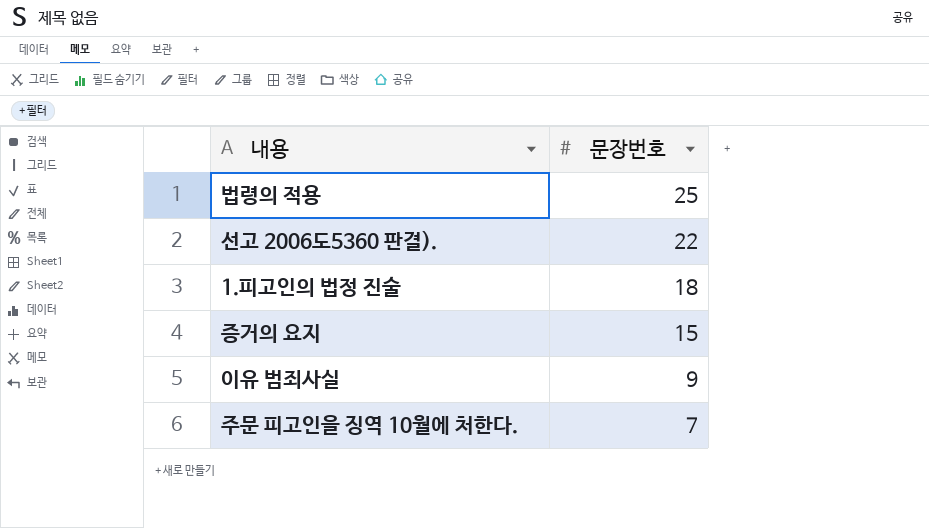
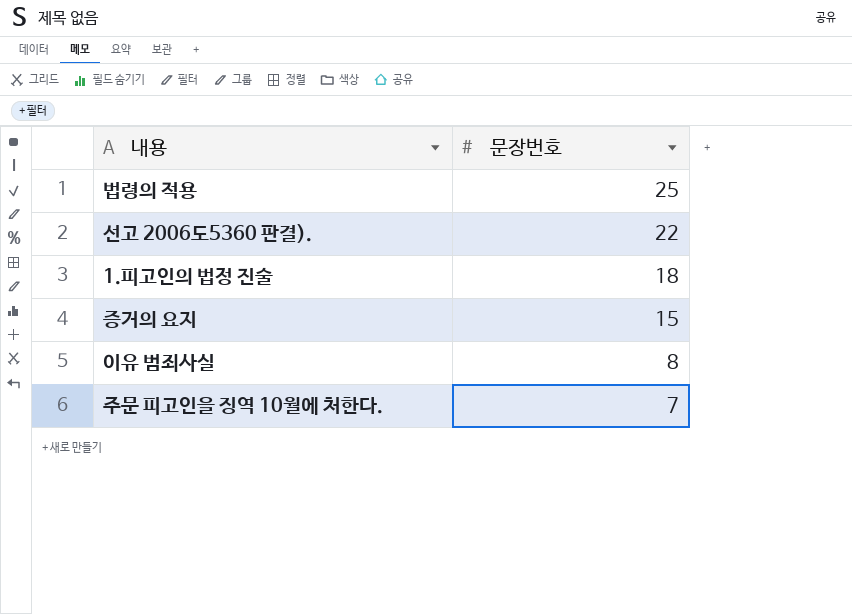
이유 범죄사실 | 문장번호: 9 -> 8

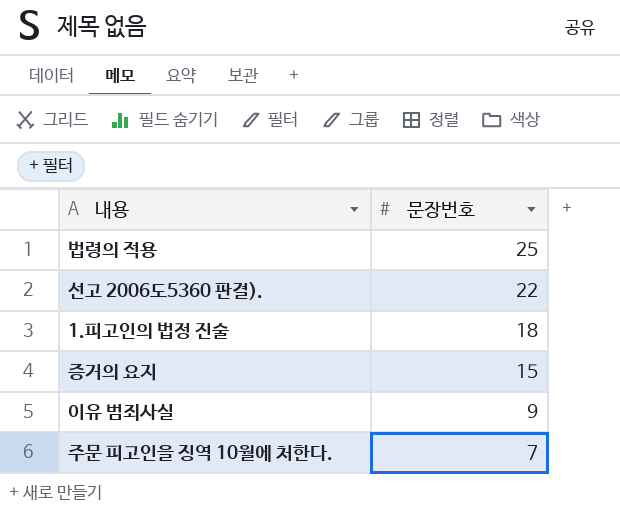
이유 범죄사실 | 문장번호: 8 -> 9

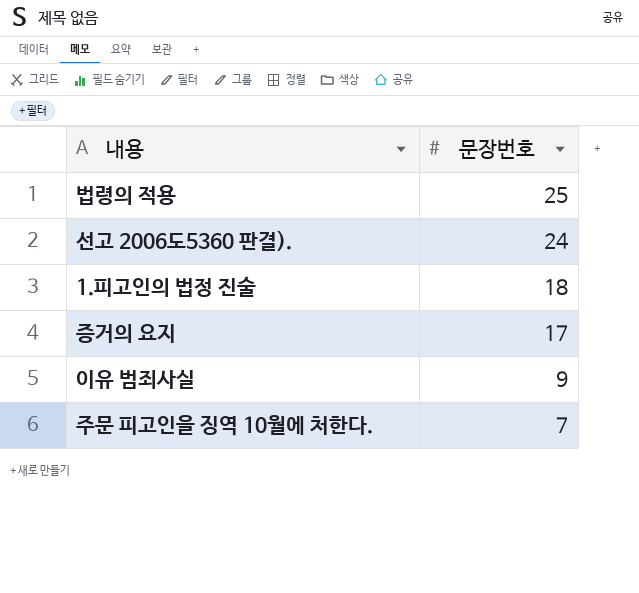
선고 2006도5360 판결). | 문장번호: 22 -> 24
증거의 요지 | 문장번호: 15 -> 17

